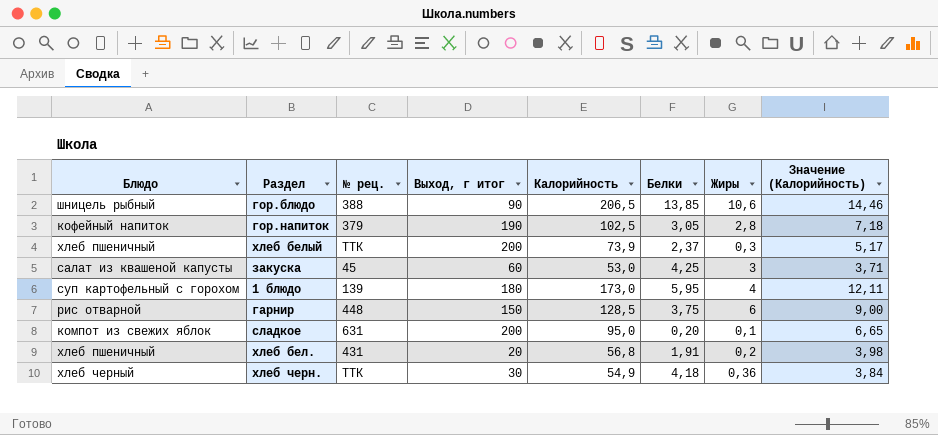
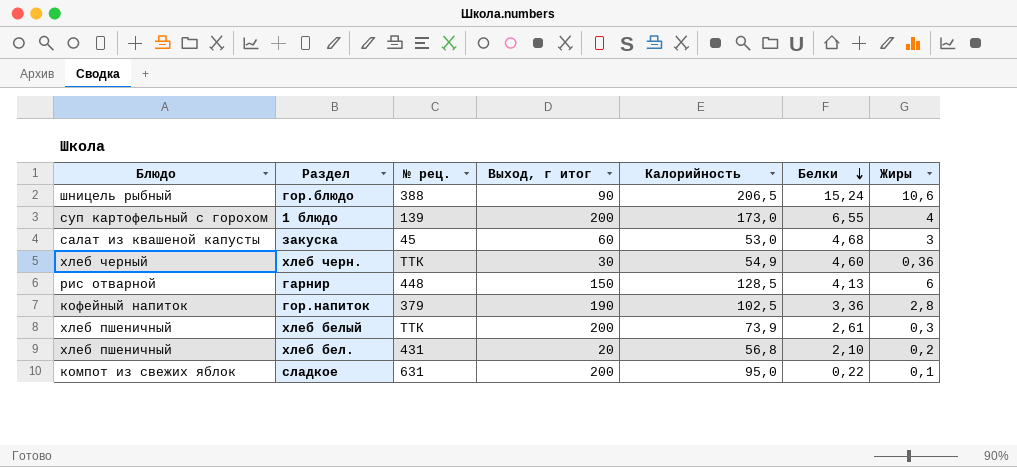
row order: none -> Белки descending
column Значение (Калорийность) | formula: [Калорийность] * 0,07 -> none
гор.блюдо | Белки: 13,85 -> 15,24
1 блюдо | Выход, г итог: 180 -> 200
1 блюдо | Белки: 5,95 -> 6,55
закуска | Белки: 4,25 -> 4,68
хлеб черн. | Белки: 4,18 -> 4,60
гарнир | Белки: 3,75 -> 4,13
гор.напиток | Белки: 3,05 -> 3,36
хлеб белый | Белки: 2,37 -> 2,61
хлеб бел. | Белки: 1,91 -> 2,10
сладкое | Белки: 0,20 -> 0,22

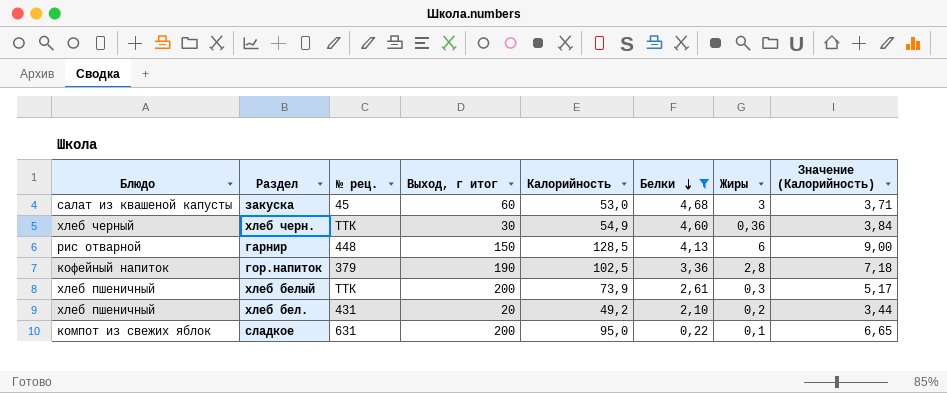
filter: none -> Белки <= 4,68
column Значение (Калорийность) | formula: none -> [Калорийность] * 0,07
хлеб бел. | Калорийность: 56,8 -> 49,2

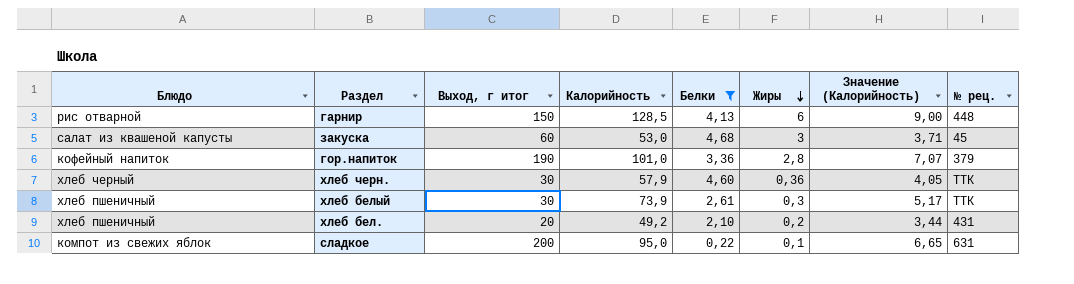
row order: Белки descending -> Жиры descending
column № рец. | position: 3 -> 8
гор.напиток | Калорийность: 102,5 -> 101,0
гор.напиток | Значение (Калорийность): 7,18 -> 7,07
хлеб черн. | Калорийность: 54,9 -> 57,9
хлеб черн. | Значение (Калорийность): 3,84 -> 4,05
хлеб белый | Выход, г итог: 200 -> 30

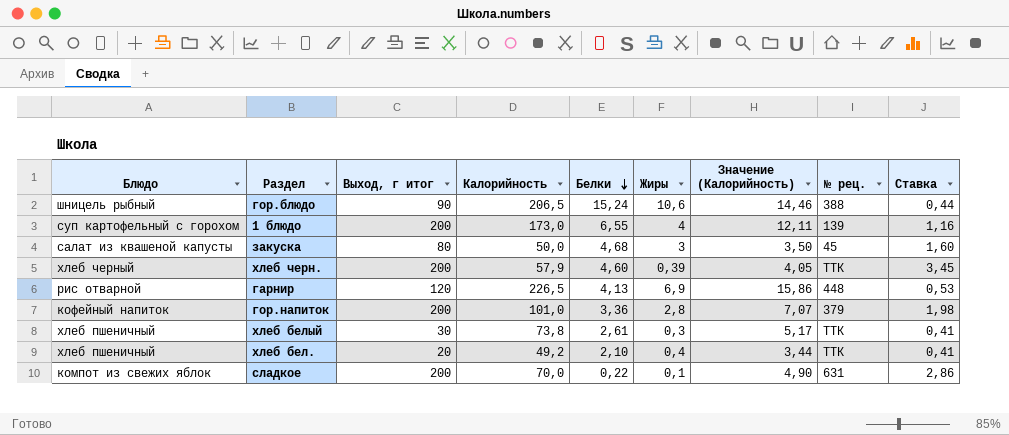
filter: Белки <= 4,68 -> none
row order: Жиры descending -> Белки descending
column Ставка | formula: none -> [Выход, г итог] / [Калорийность]
закуска | Выход, г итог: 60 -> 80
закуска | Калорийность: 53,0 -> 50,0
закуска | Значение (Калорийность): 3,71 -> 3,50
хлеб черн. | Выход, г итог: 30 -> 200
хлеб черн. | Жиры: 0,36 -> 0,39
гарнир | Выход, г итог: 150 -> 120
гарнир | Калорийность: 128,5 -> 226,5
гарнир | Жиры: 6 -> 6,9
гарнир | Значение (Калорийность): 9,00 -> 15,86
гор.напиток | Выход, г итог: 190 -> 200
хлеб белый | Калорийность: 73,9 -> 73,8
хлеб бел. | Жиры: 0,2 -> 0,4
хлеб бел. | № рец.: 431 -> ТТК
сладкое | Калорийность: 95,0 -> 70,0
сладкое | Значение (Калорийность): 6,65 -> 4,90

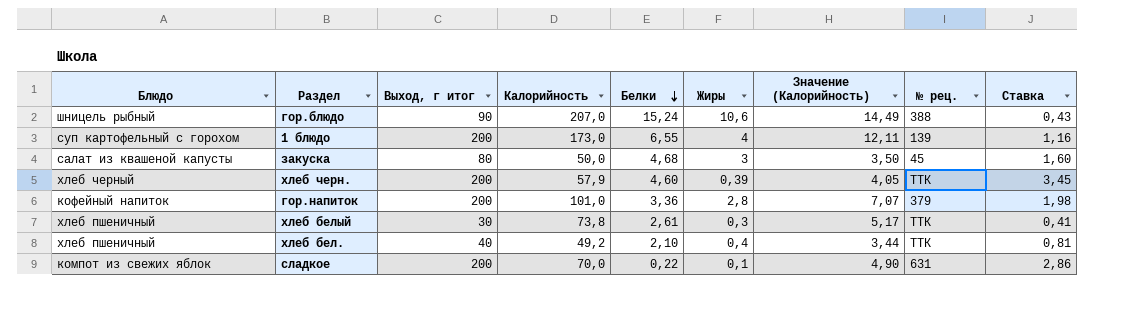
row гарнир: рис отварной | 120 | 226,5 | 4,13 | 6,9 | 15,86 | 448 | 0,53 -> none
гор.блюдо | Калорийность: 206,5 -> 207,0
гор.блюдо | Значение (Калорийность): 14,46 -> 14,49
гор.блюдо | Ставка: 0,44 -> 0,43
хлеб бел. | Выход, г итог: 20 -> 40
хлеб бел. | Ставка: 0,41 -> 0,81

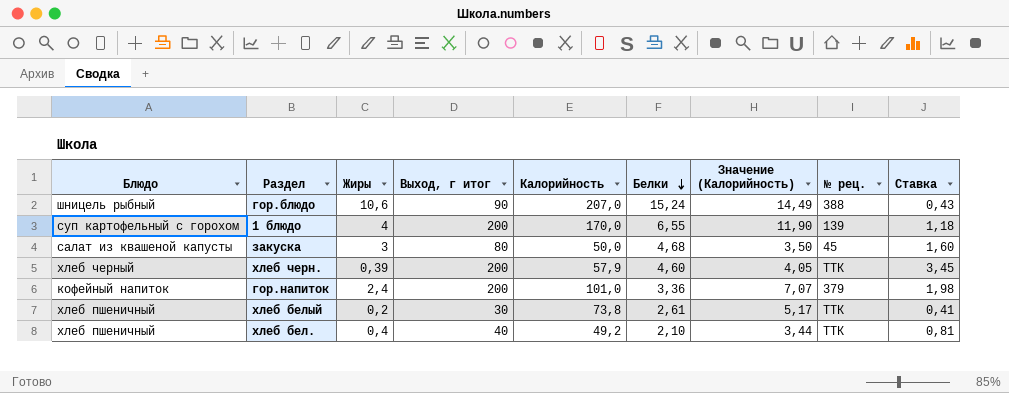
column Жиры | position: 6 -> 3
row сладкое: компот из свежих яблок | 200 | 70,0 | 0,22 | 0,1 | 4,90 | 631 | 2,86 -> none
1 блюдо | Калорийность: 173,0 -> 170,0
1 блюдо | Значение (Калорийность): 12,11 -> 11,90
1 блюдо | Ставка: 1,16 -> 1,18
гор.напиток | Жиры: 2,8 -> 2,4
хлеб белый | Жиры: 0,3 -> 0,2

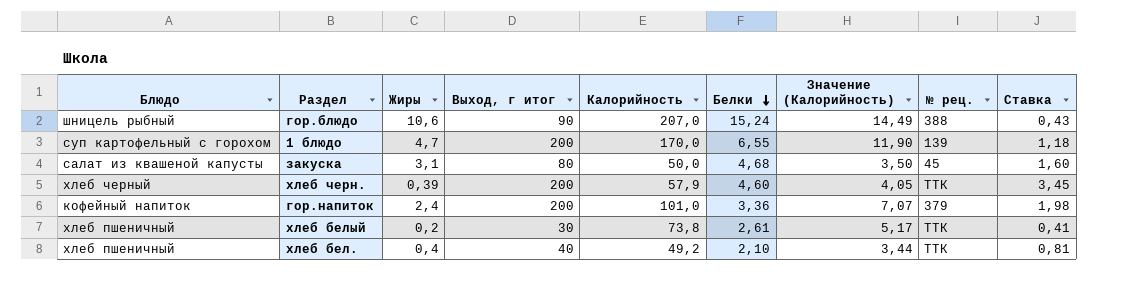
1 блюдо | Жиры: 4 -> 4,7
закуска | Жиры: 3 -> 3,1

